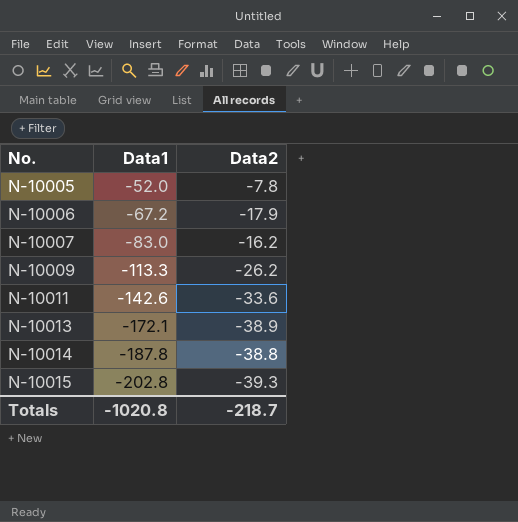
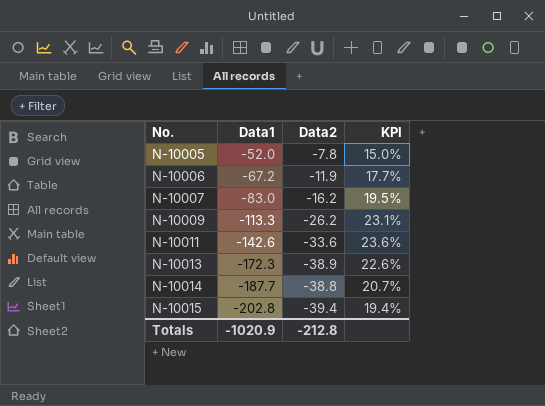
column KPI | formula: none -> [Data2] / [Data1]
N-10006 | Data2: -17.9 -> -11.9
N-10013 | Data1: -172.1 -> -172.3
N-10014 | Data1: -187.8 -> -187.7
N-10015 | Data2: -39.3 -> -39.4
Totals | Data1: -1020.8 -> -1020.9
Totals | Data2: -218.7 -> -212.8

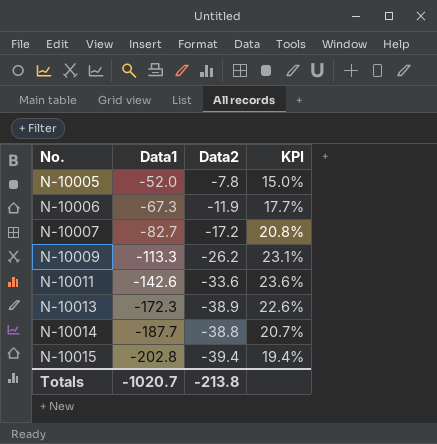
N-10006 | Data1: -67.2 -> -67.3
N-10007 | Data1: -83.0 -> -82.7
N-10007 | Data2: -16.2 -> -17.2
N-10007 | KPI: 19.5% -> 20.8%
Totals | Data1: -1020.9 -> -1020.7
Totals | Data2: -212.8 -> -213.8

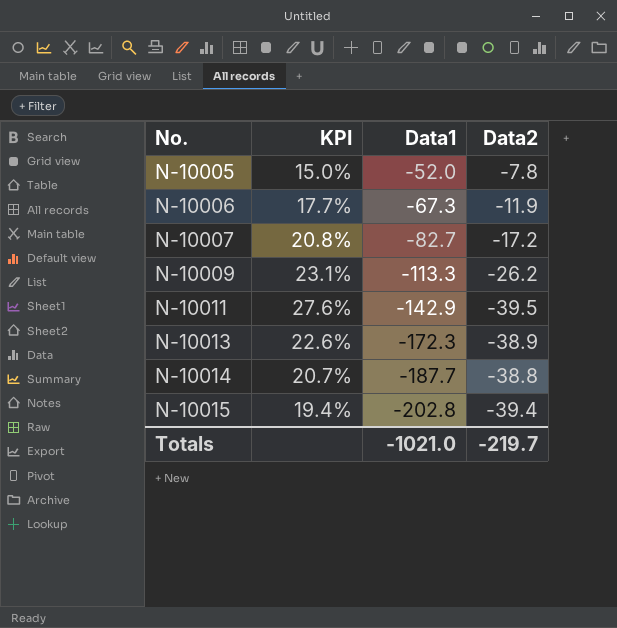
column KPI | position: 4 -> 2
N-10011 | KPI: 23.6% -> 27.6%
N-10011 | Data1: -142.6 -> -142.9
N-10011 | Data2: -33.6 -> -39.5
Totals | Data1: -1020.7 -> -1021.0
Totals | Data2: -213.8 -> -219.7

